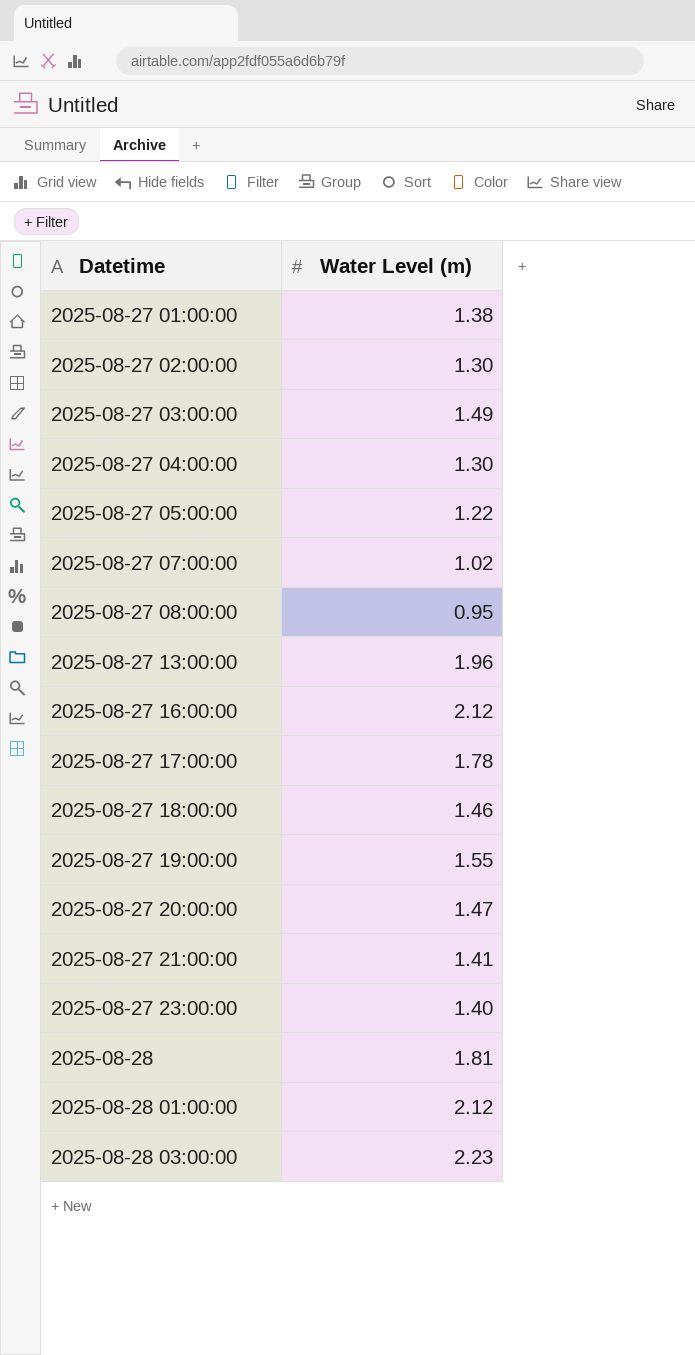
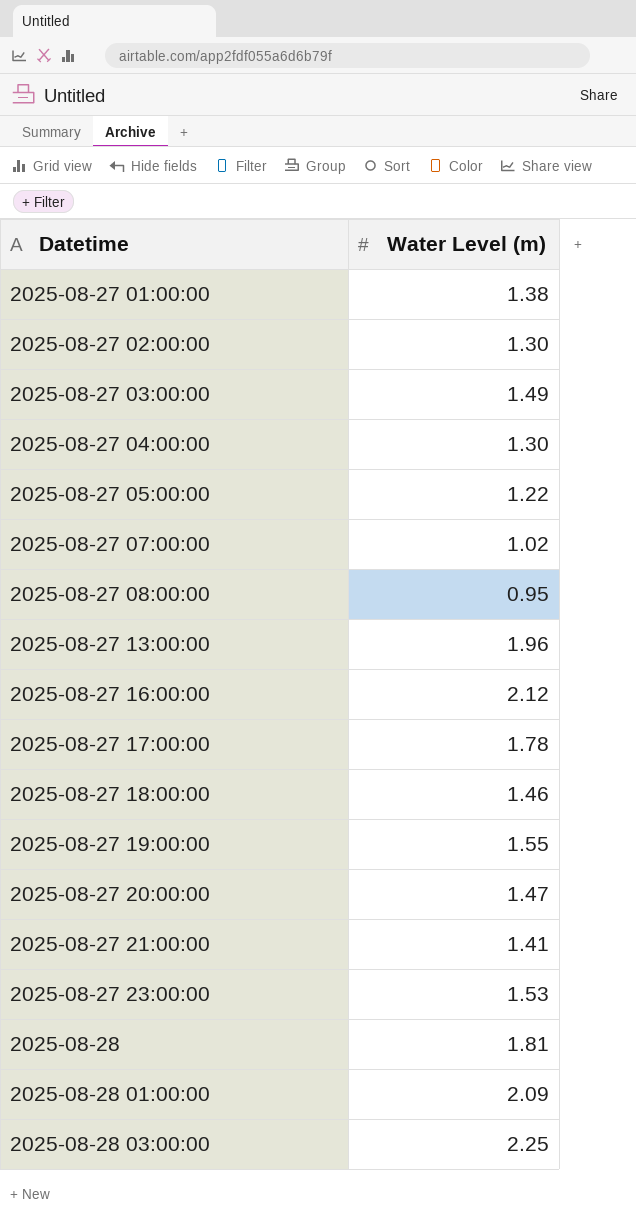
2025-08-27 23:00:00 | Water Level (m): 1.40 -> 1.53
2025-08-28 01:00:00 | Water Level (m): 2.12 -> 2.09
2025-08-28 03:00:00 | Water Level (m): 2.23 -> 2.25

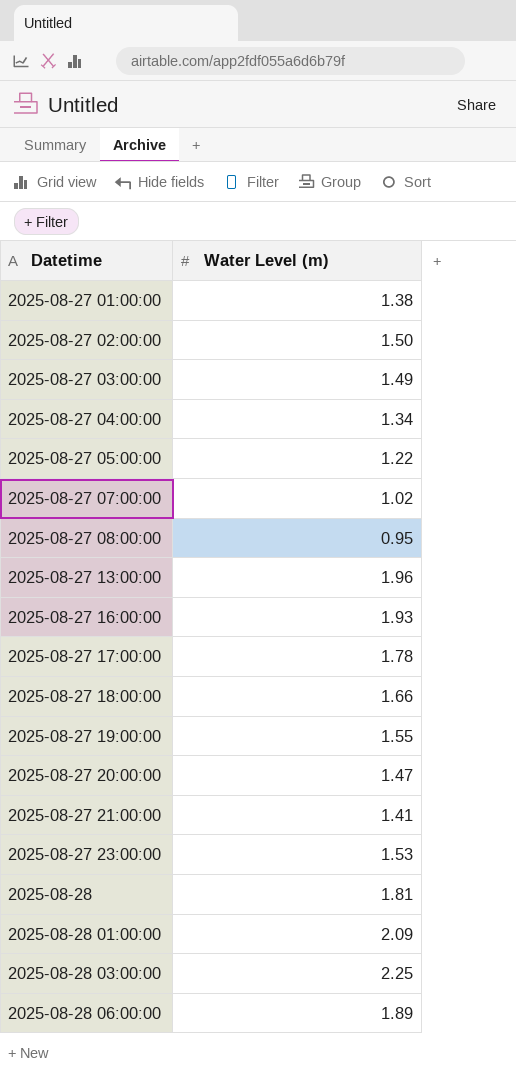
2025-08-27 02:00:00 | Water Level (m): 1.30 -> 1.50
2025-08-27 04:00:00 | Water Level (m): 1.30 -> 1.34
2025-08-27 16:00:00 | Water Level (m): 2.12 -> 1.93
2025-08-27 18:00:00 | Water Level (m): 1.46 -> 1.66
row 2025-08-28 06:00:00: none -> 1.89

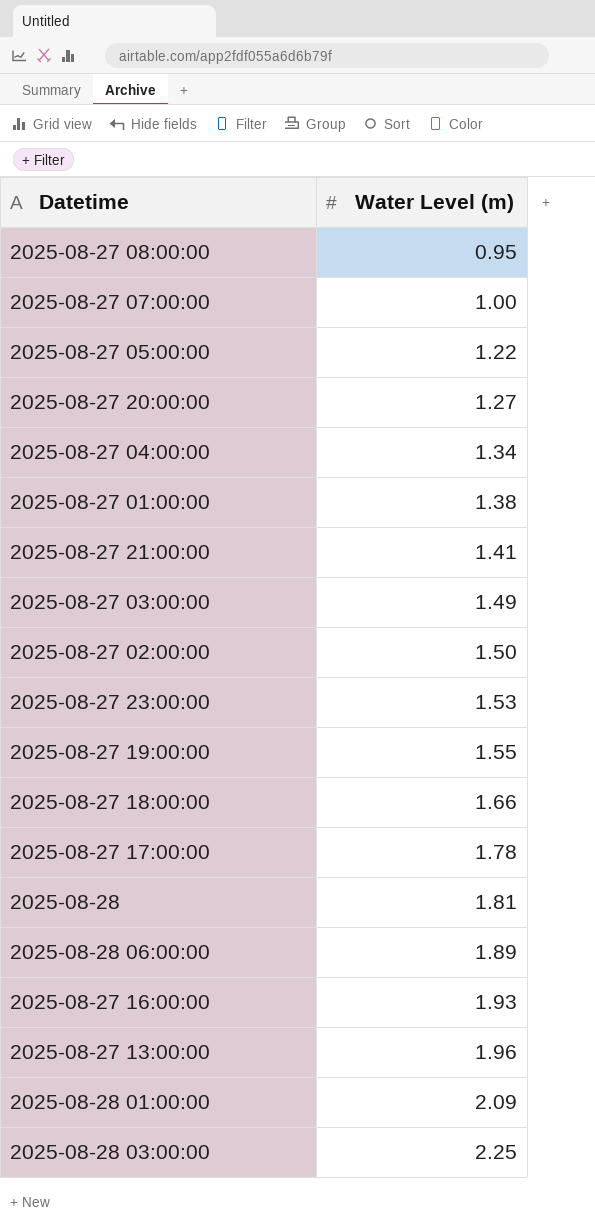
row order: Datetime ascending -> Water Level (m) ascending
2025-08-27 07:00:00 | Water Level (m): 1.02 -> 1.00
2025-08-27 20:00:00 | Water Level (m): 1.47 -> 1.27

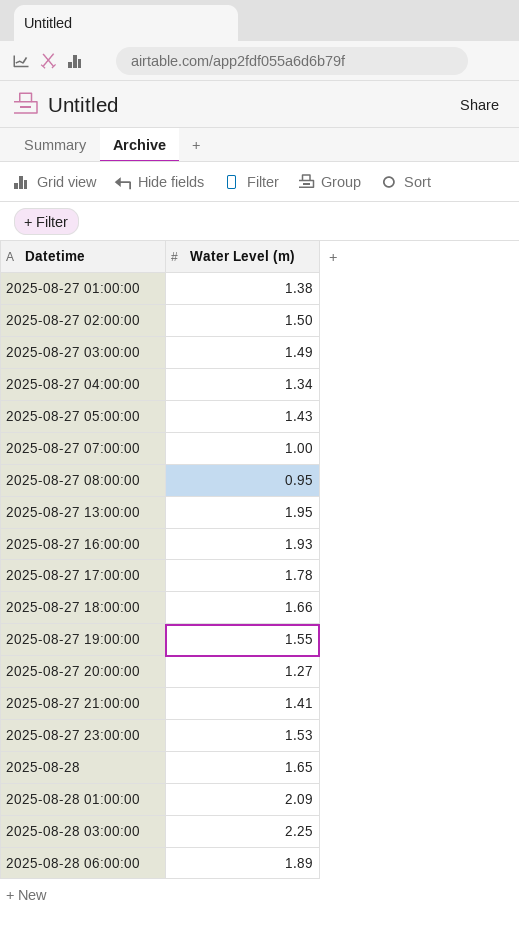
row order: Water Level (m) ascending -> Datetime ascending
2025-08-27 05:00:00 | Water Level (m): 1.22 -> 1.43
2025-08-27 13:00:00 | Water Level (m): 1.96 -> 1.95
2025-08-28 | Water Level (m): 1.81 -> 1.65

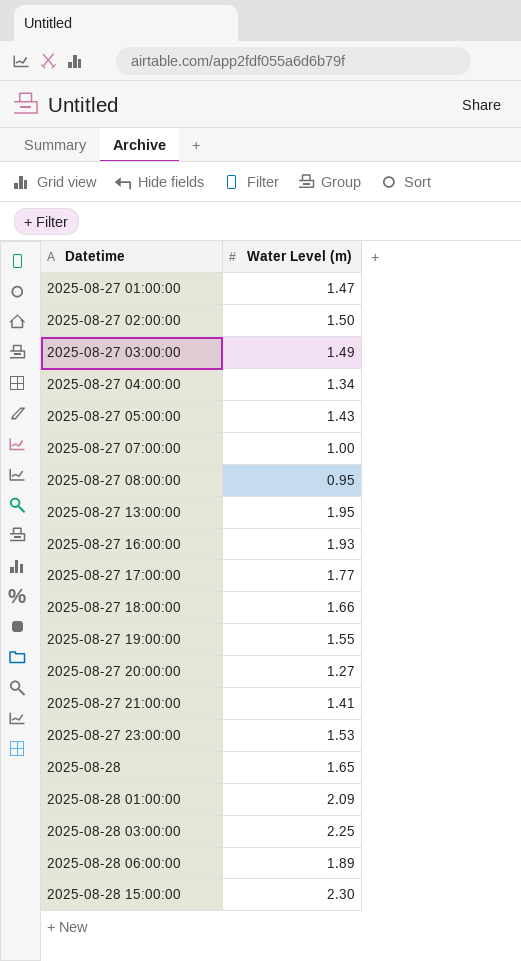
2025-08-27 01:00:00 | Water Level (m): 1.38 -> 1.47
2025-08-27 17:00:00 | Water Level (m): 1.78 -> 1.77
row 2025-08-28 15:00:00: none -> 2.30

